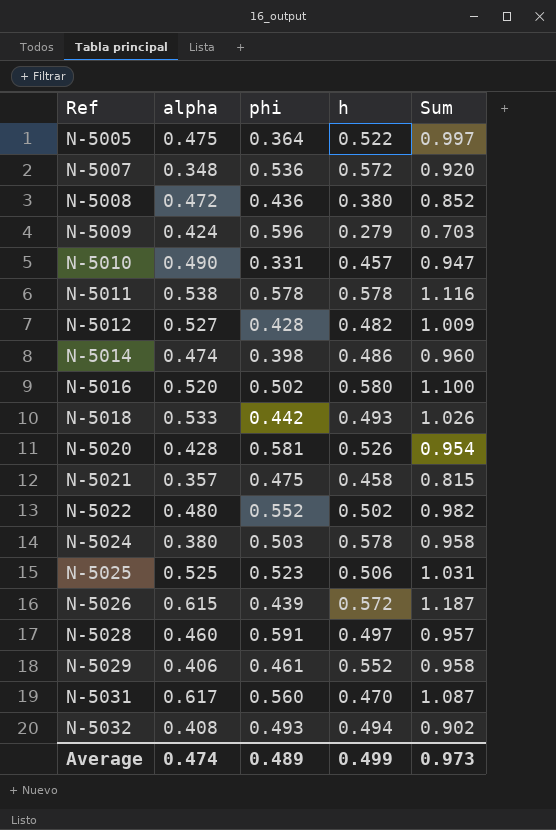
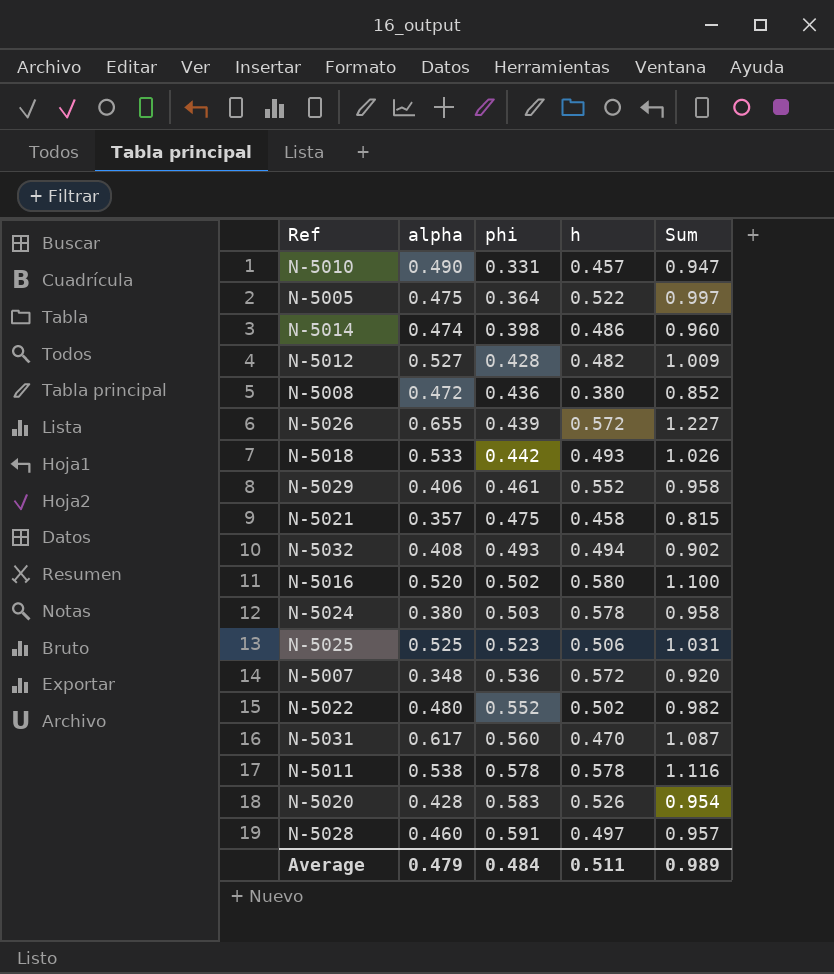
row order: Ref ascending -> phi ascending
row N-5009: 0.424 | 0.596 | 0.279 | 0.703 -> none
N-5026 | alpha: 0.615 -> 0.655
N-5026 | Sum: 1.187 -> 1.227
N-5020 | phi: 0.581 -> 0.583
Average | alpha: 0.474 -> 0.479
Average | phi: 0.489 -> 0.484
Average | h: 0.499 -> 0.511
Average | Sum: 0.973 -> 0.989

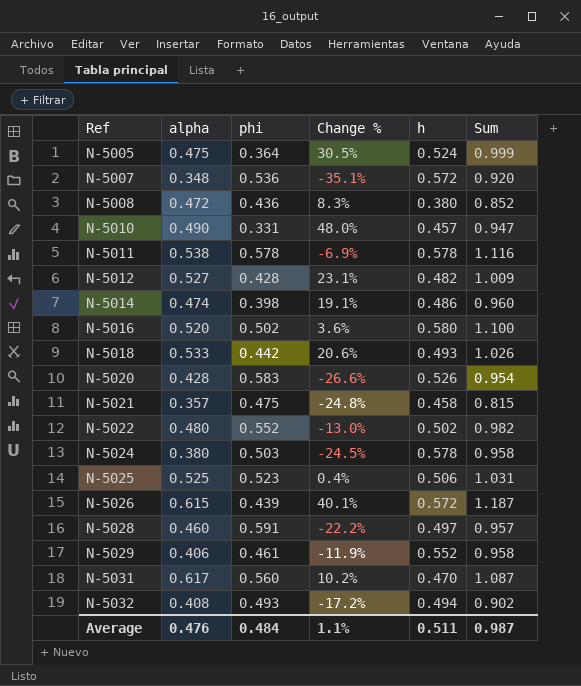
row order: phi ascending -> Ref ascending
column Change % | formula: none -> ([alpha] - [phi]) / [phi]
N-5005 | h: 0.522 -> 0.524
N-5005 | Sum: 0.997 -> 0.999
N-5026 | alpha: 0.655 -> 0.615
N-5026 | Sum: 1.227 -> 1.187
Average | alpha: 0.479 -> 0.476
Average | Sum: 0.989 -> 0.987

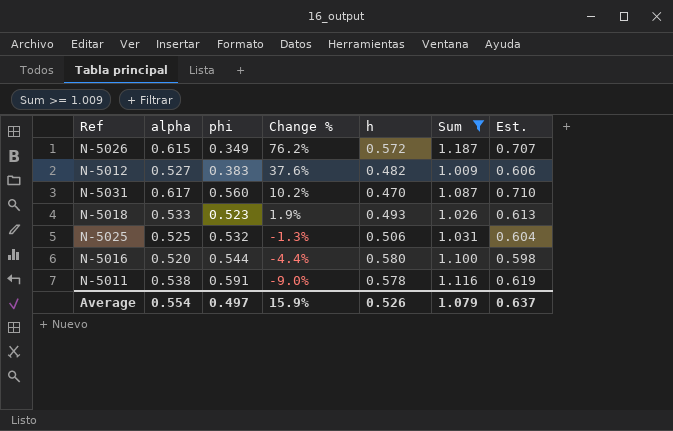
filter: none -> Sum >= 1.009
row order: Ref ascending -> Change % descending
column Est. | formula: none -> [alpha] * 1.15
N-5026 | phi: 0.439 -> 0.349
N-5026 | Change %: 40.1% -> 76.2%
N-5012 | phi: 0.428 -> 0.383
N-5012 | Change %: 23.1% -> 37.6%
N-5018 | phi: 0.442 -> 0.523
N-5018 | Change %: 20.6% -> 1.9%
N-5025 | phi: 0.523 -> 0.532
N-5025 | Change %: 0.4% -> -1.3%
N-5016 | phi: 0.502 -> 0.544
N-5016 | Change %: 3.6% -> -4.4%
N-5011 | phi: 0.578 -> 0.591
N-5011 | Change %: -6.9% -> -9.0%
Average | alpha: 0.476 -> 0.554
Average | phi: 0.484 -> 0.497
Average | Change %: 1.1% -> 15.9%
Average | h: 0.511 -> 0.526
Average | Sum: 0.987 -> 1.079

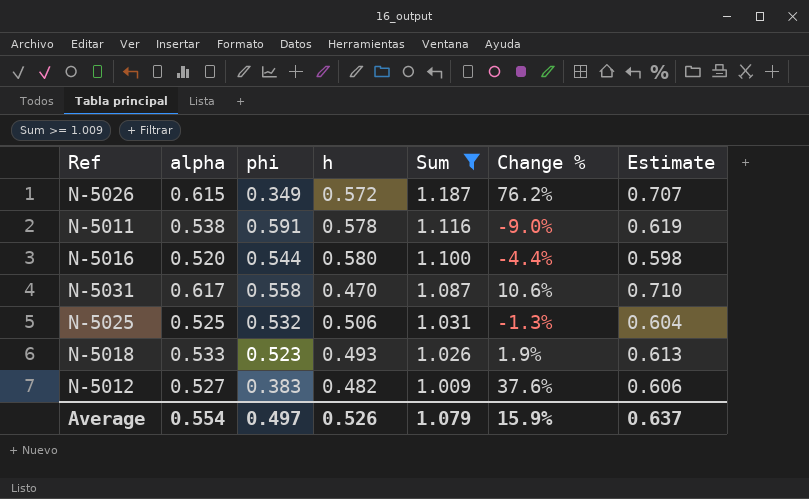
row order: Change % descending -> Sum descending
column Change % | position: 4 -> 6
column name: Est. -> Estimate
N-5031 | phi: 0.560 -> 0.558
N-5031 | Change %: 10.2% -> 10.6%

